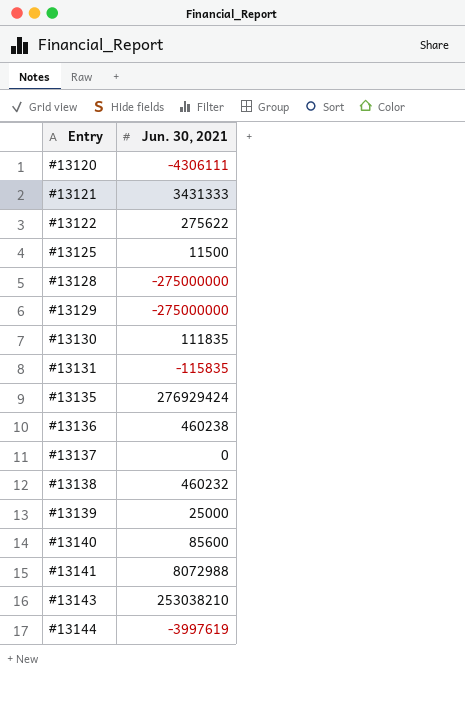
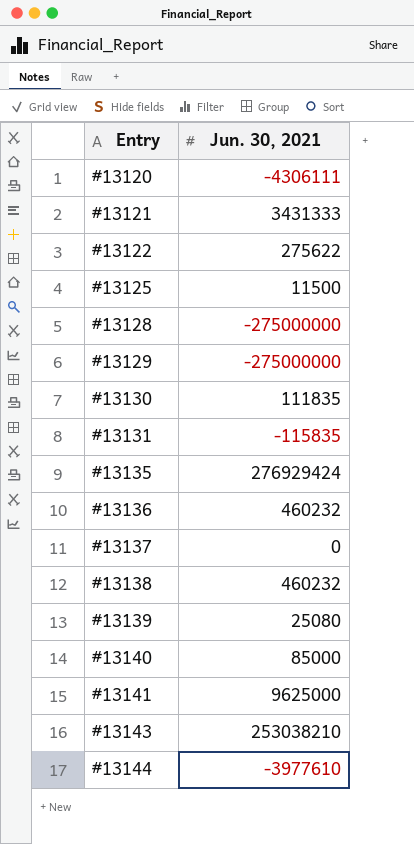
#13136 | Jun. 30, 2021: 460238 -> 460232
#13139 | Jun. 30, 2021: 25000 -> 25080
#13140 | Jun. 30, 2021: 85600 -> 85000
#13141 | Jun. 30, 2021: 8072988 -> 9625000
#13144 | Jun. 30, 2021: -3997619 -> -3977610

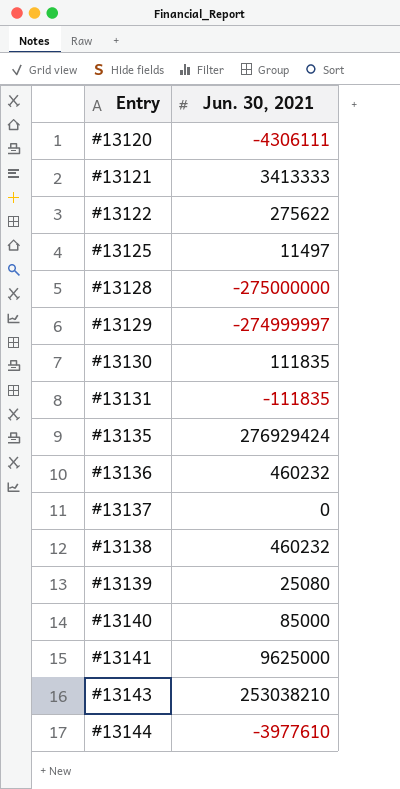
#13121 | Jun. 30, 2021: 3431333 -> 3413333
#13125 | Jun. 30, 2021: 11500 -> 11497
#13129 | Jun. 30, 2021: -275000000 -> -274999997
#13131 | Jun. 30, 2021: -115835 -> -111835

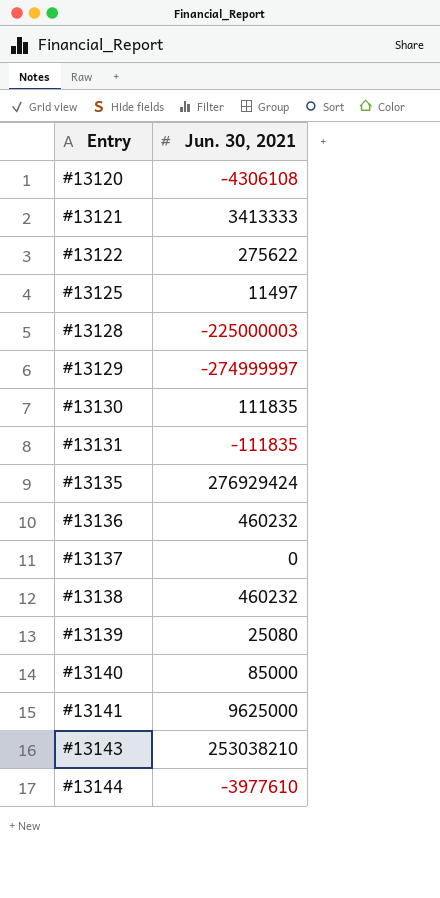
#13120 | Jun. 30, 2021: -4306111 -> -4306108
#13128 | Jun. 30, 2021: -275000000 -> -225000003

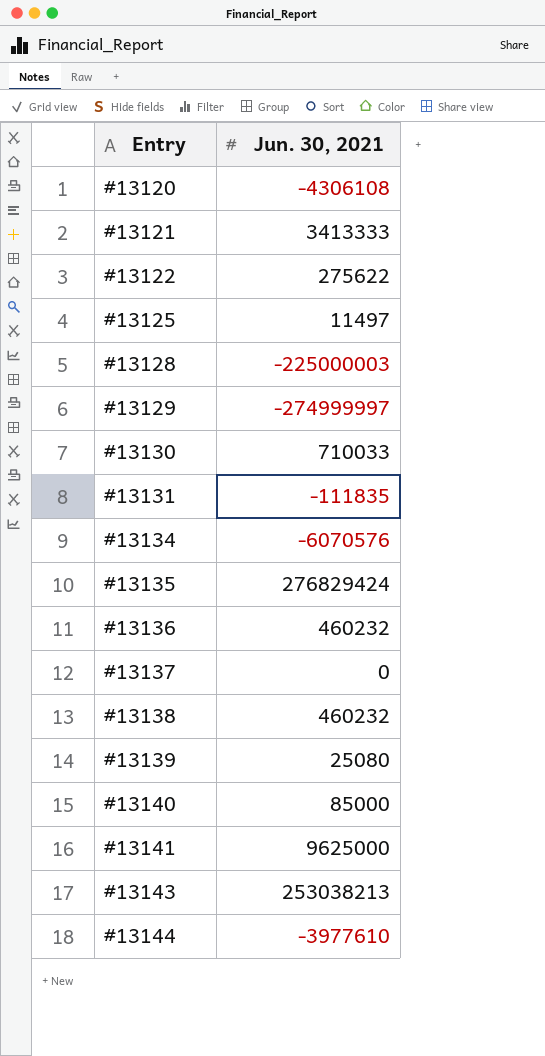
#13130 | Jun. 30, 2021: 111835 -> 710033
row #13134: none -> -6070576
#13135 | Jun. 30, 2021: 276929424 -> 276829424
#13143 | Jun. 30, 2021: 253038210 -> 253038213

